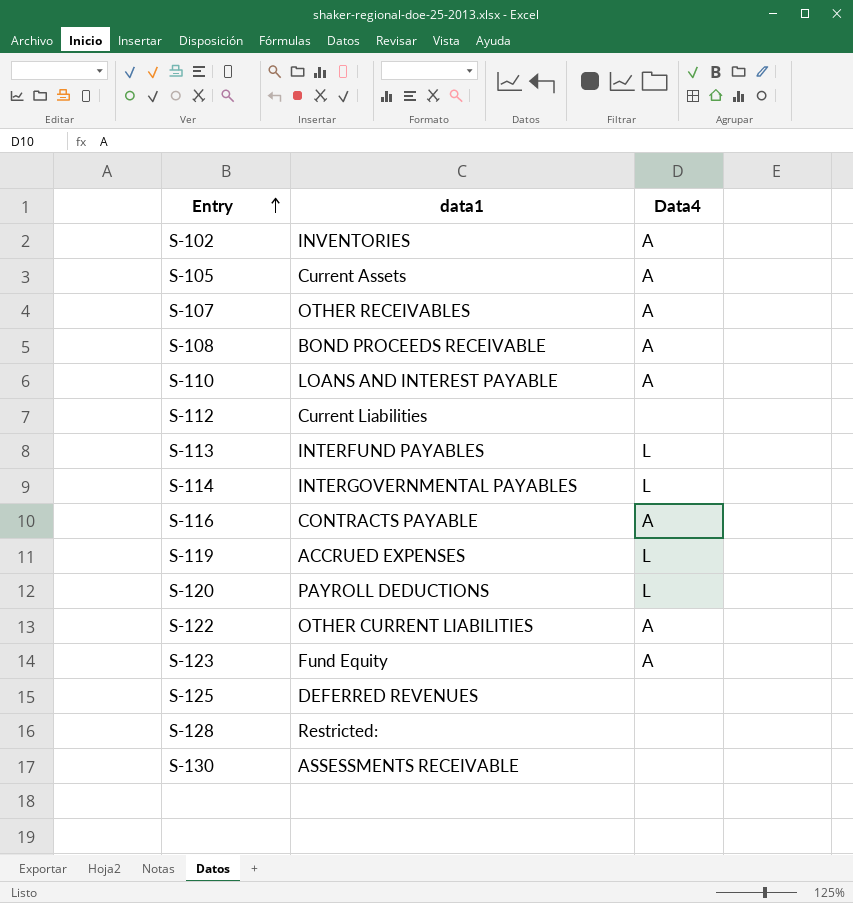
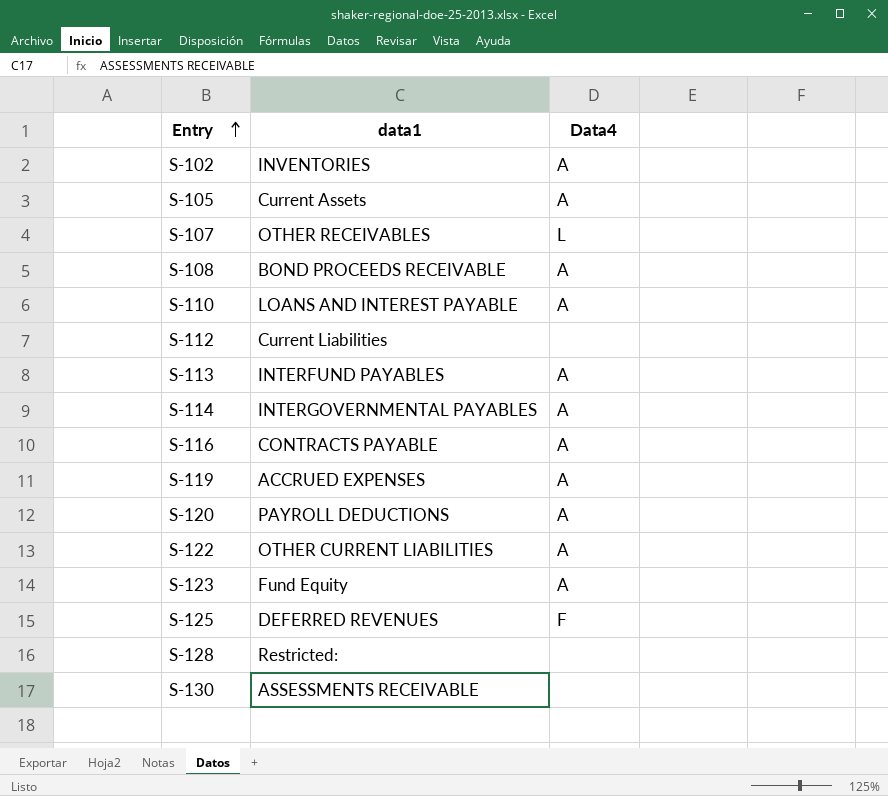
S-107 | Data4: A -> L
S-113 | Data4: L -> A
S-114 | Data4: L -> A
S-119 | Data4: L -> A
S-120 | Data4: L -> A
S-125 | Data4: none -> F

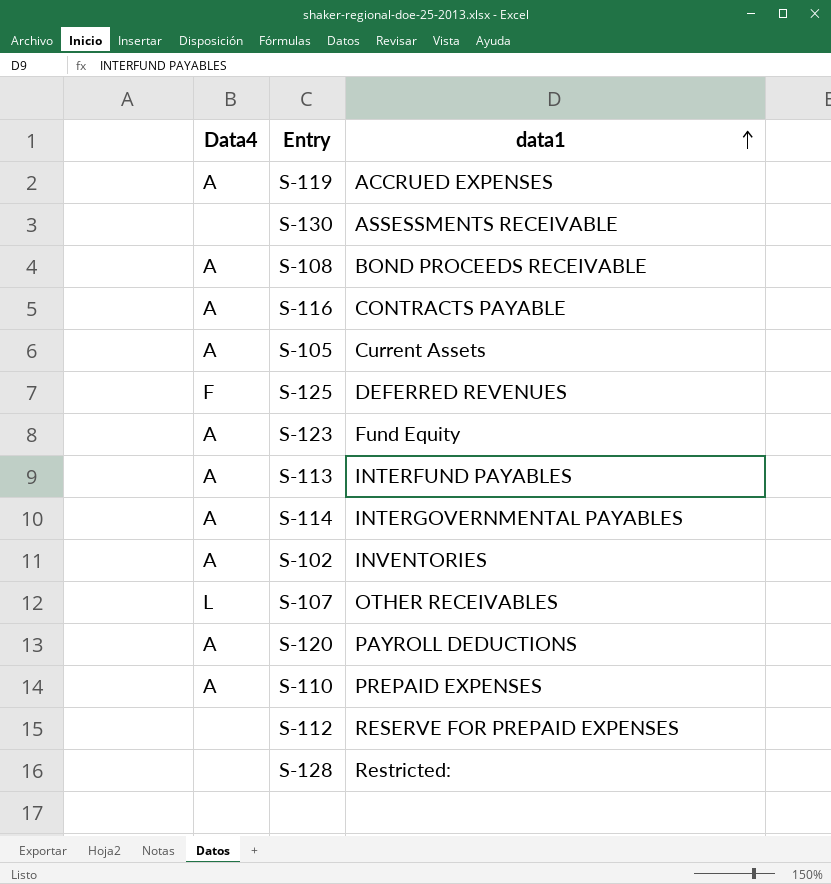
row order: Entry ascending -> data1 ascending
column Data4 | position: 3 -> 1
row S-122: OTHER CURRENT LIABILITIES | A -> none
S-110 | data1: LOANS AND INTEREST PAYABLE -> PREPAID EXPENSES
S-112 | data1: Current Liabilities -> RESERVE FOR PREPAID EXPENSES

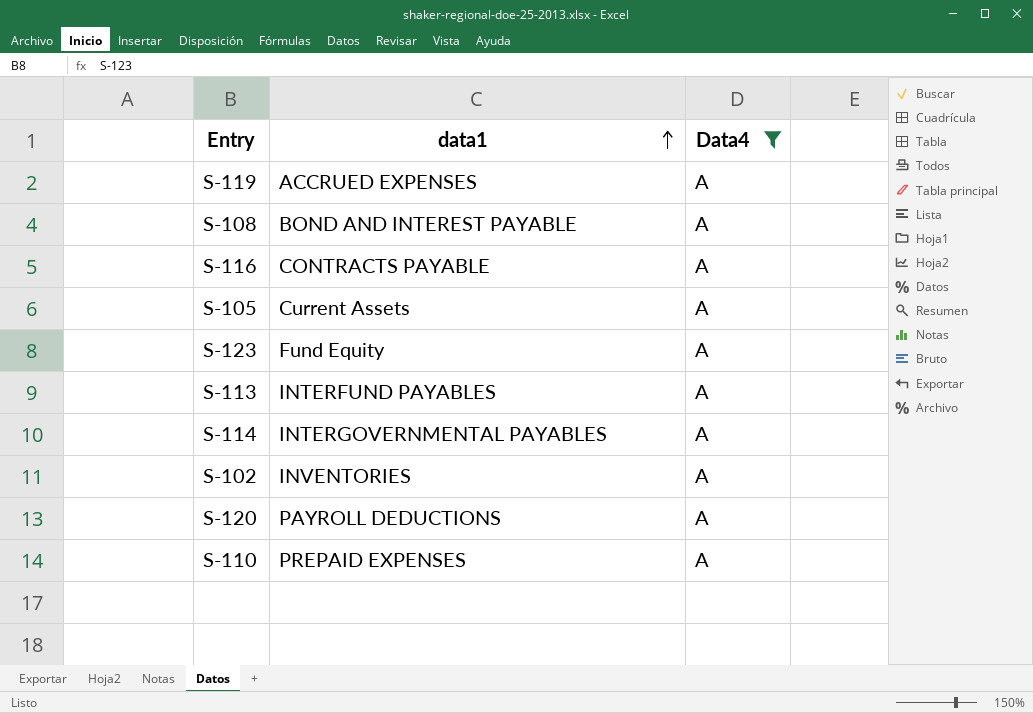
filter: none -> Data4 = A
column Data4 | position: 1 -> 3
S-108 | data1: BOND PROCEEDS RECEIVABLE -> BOND AND INTEREST PAYABLE

